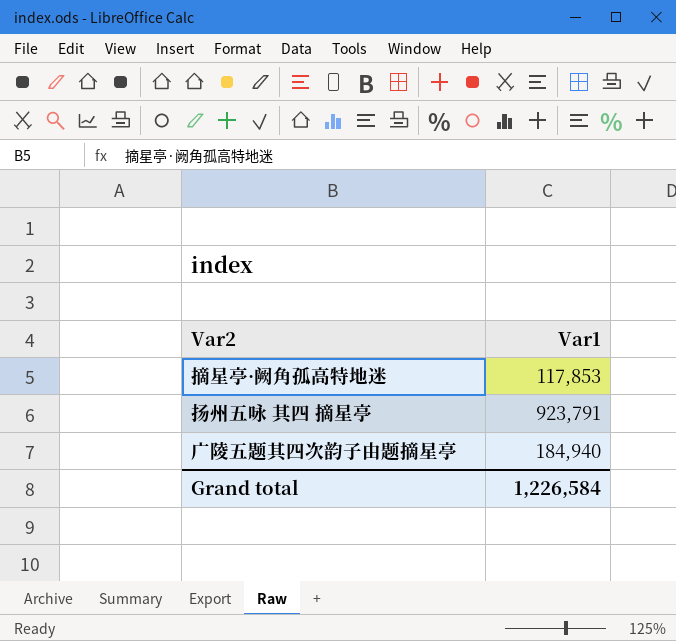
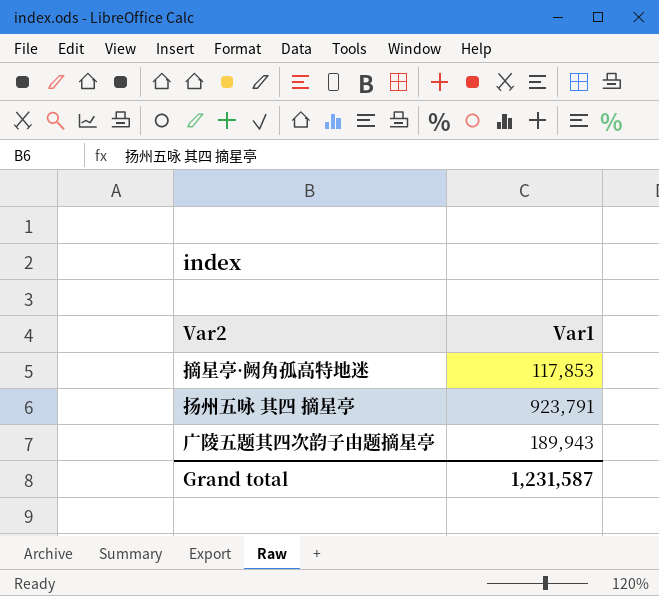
广陵五题其四次韵子由题摘星亭 | Var1: 184,940 -> 189,943
Grand total | Var1: 1,226,584 -> 1,231,587

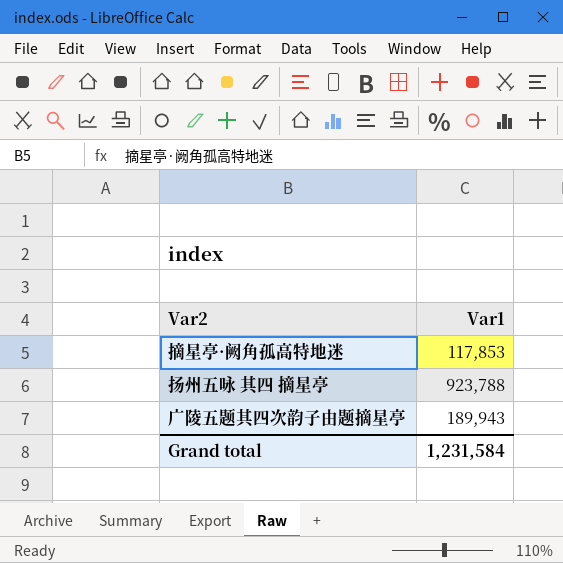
扬州五咏 其四 摘星亭 | Var1: 923,791 -> 923,788
Grand total | Var1: 1,231,587 -> 1,231,584

